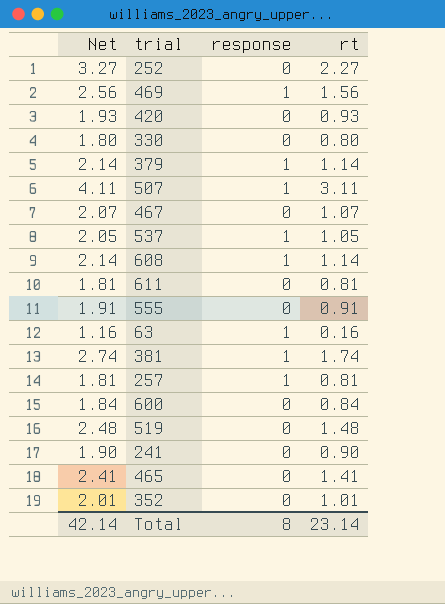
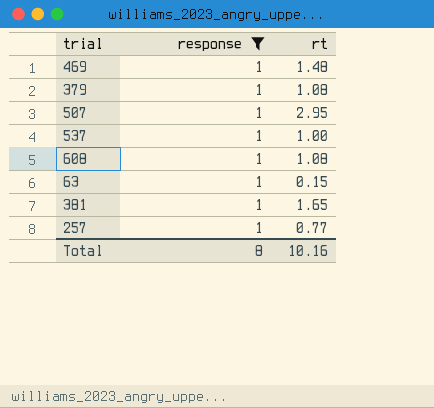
filter: none -> response = 1
column Net | formula: [rt] + 1 -> none
469 | rt: 1.56 -> 1.48
379 | rt: 1.14 -> 1.08
507 | rt: 3.11 -> 2.95
537 | rt: 1.05 -> 1.00
608 | rt: 1.14 -> 1.08
63 | rt: 0.16 -> 0.15
381 | rt: 1.74 -> 1.65
257 | rt: 0.81 -> 0.77
Total | rt: 23.14 -> 10.16

